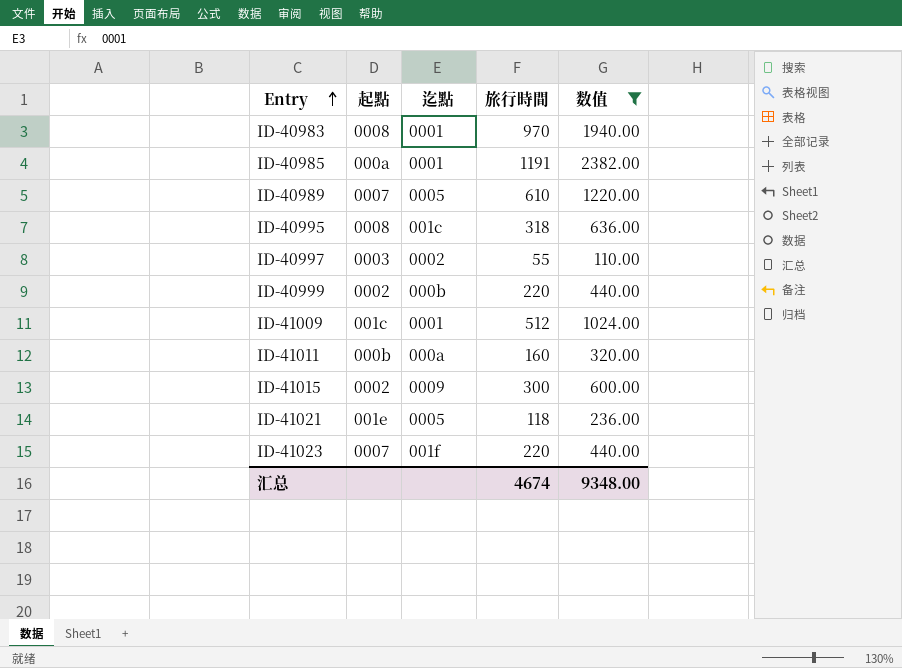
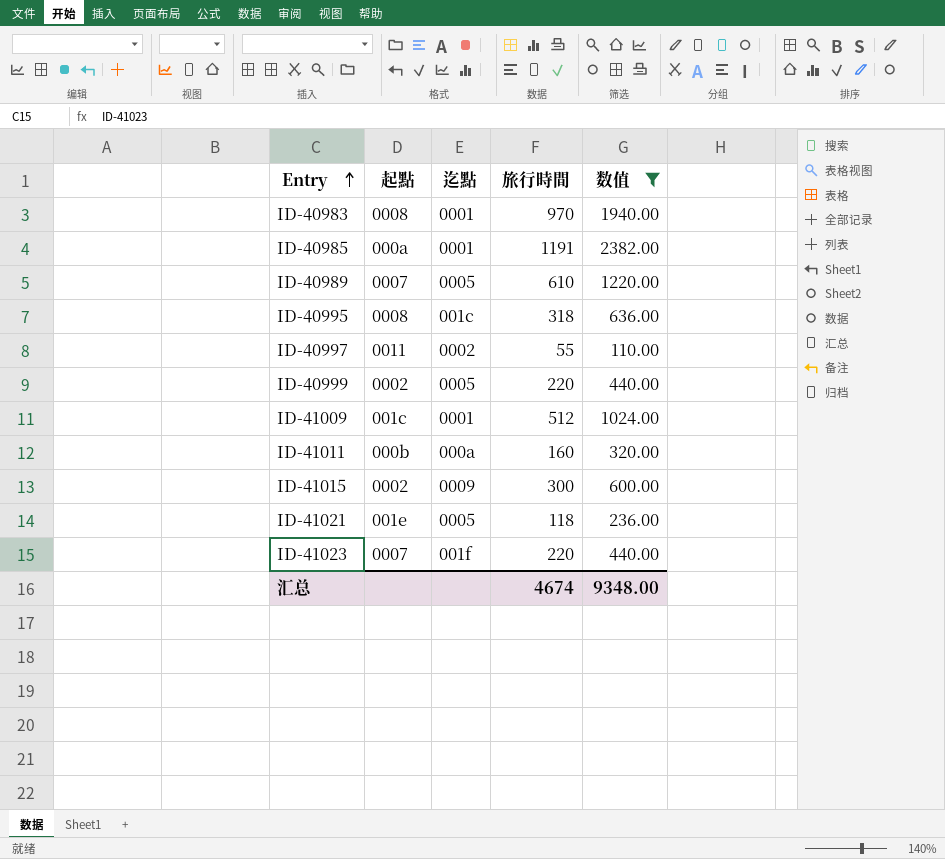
ID-40997 | 起點: 0003 -> 0011
ID-40999 | 迄點: 000b -> 0005

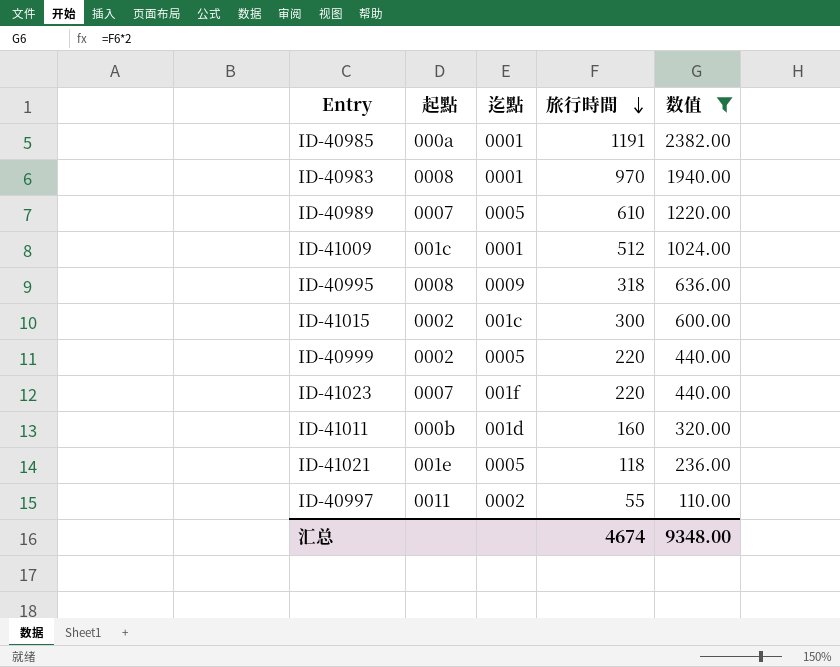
row order: Entry ascending -> 旅行時間 descending
ID-40995 | 迄點: 001c -> 0009
ID-41015 | 迄點: 0009 -> 001c
ID-41011 | 迄點: 000a -> 001d

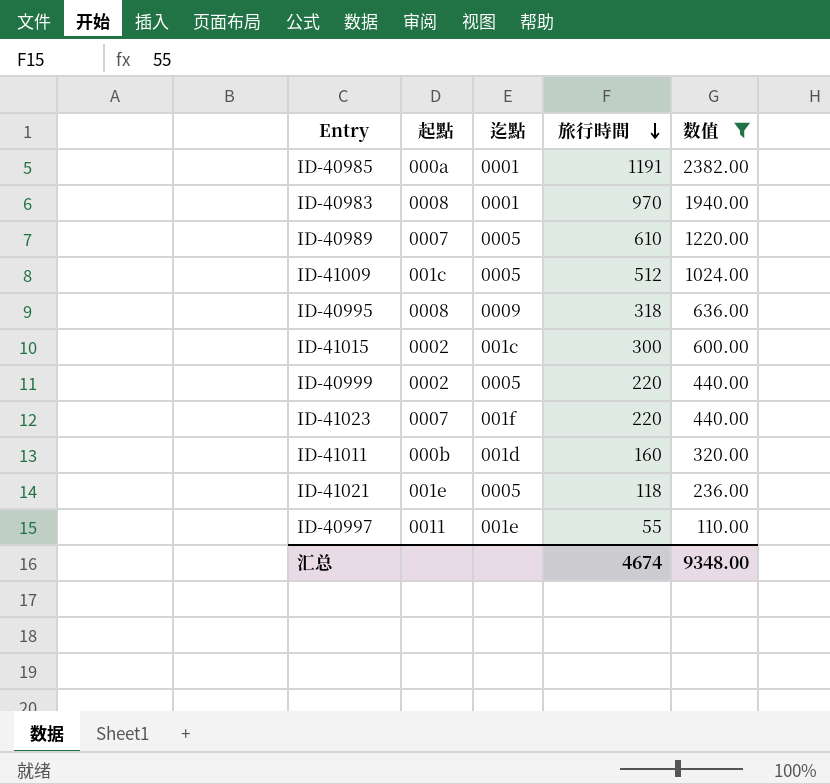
ID-41009 | 迄點: 0001 -> 0005
ID-40997 | 迄點: 0002 -> 001e

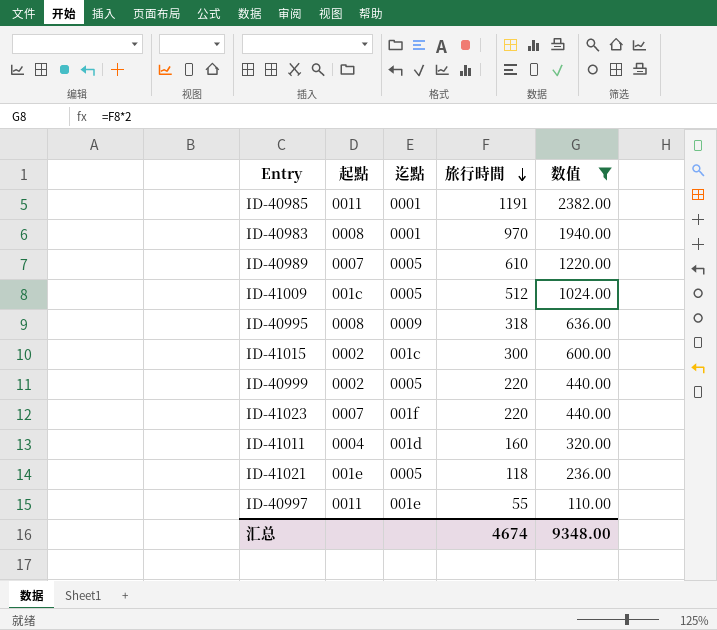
ID-40985 | 起點: 000a -> 0011
ID-41011 | 起點: 000b -> 0004

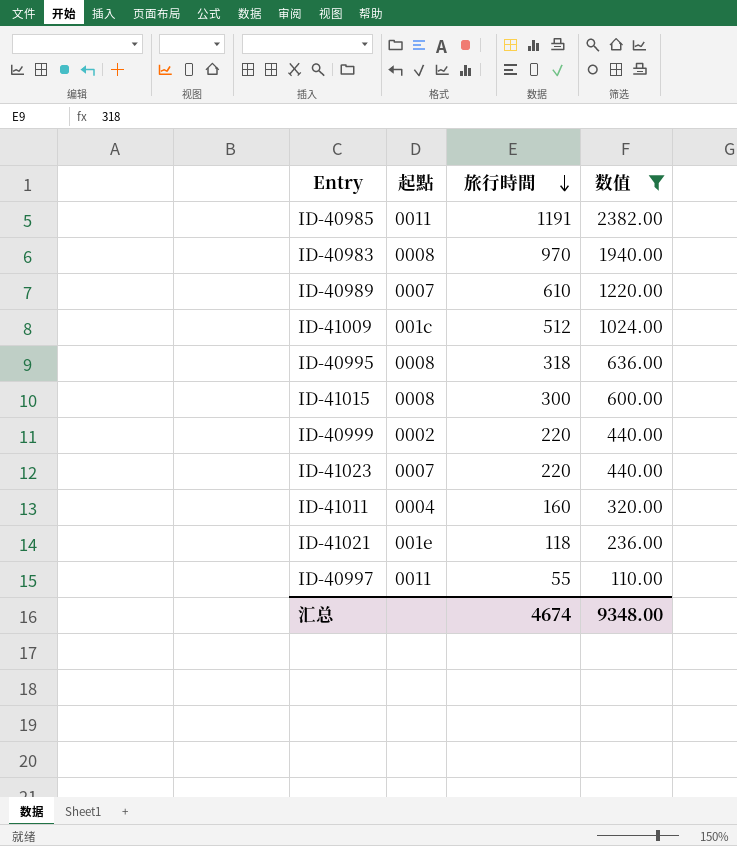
column 迄點 | position: 3 -> none
ID-41015 | 起點: 0002 -> 0008

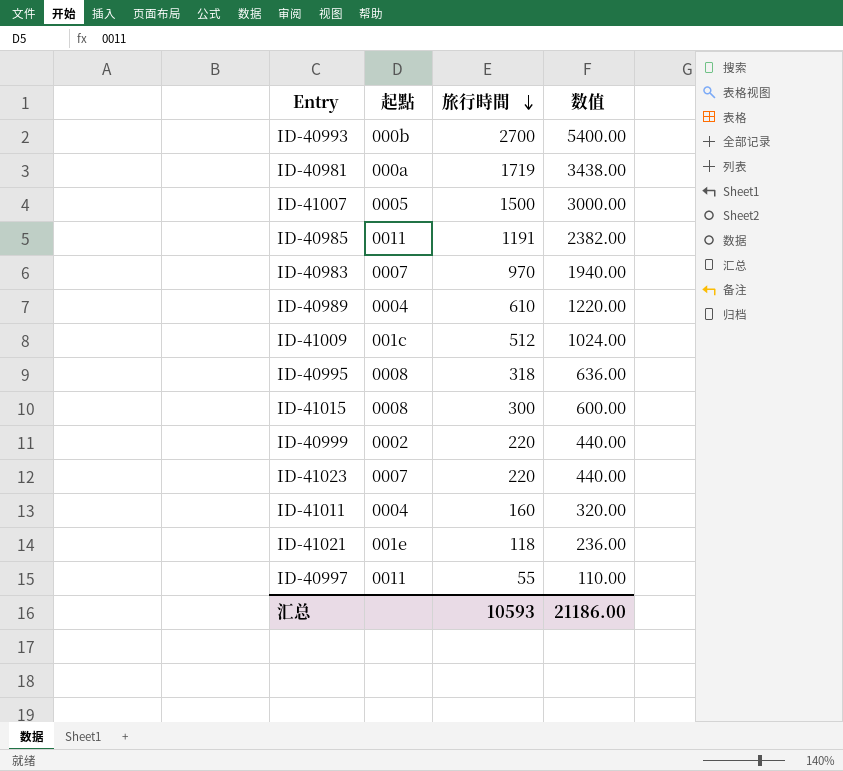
filter: 数值 <= 2382.00 -> none
ID-40983 | 起點: 0008 -> 0007
ID-40989 | 起點: 0007 -> 0004
汇总 | 旅行時間: 4674 -> 10593
汇总 | 数值: 9348.00 -> 21186.00

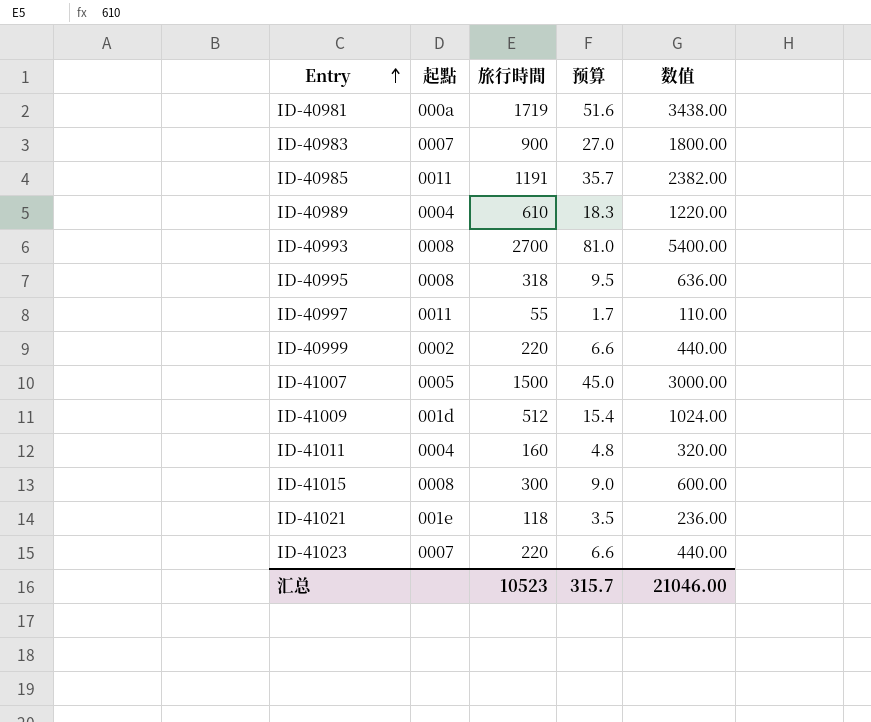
row order: 旅行時間 descending -> Entry ascending
column 预算 | formula: none -> [旅行時間] * 0.03
ID-40983 | 旅行時間: 970 -> 900
ID-40983 | 数值: 1940.00 -> 1800.00
ID-40993 | 起點: 000b -> 0008
ID-41009 | 起點: 001c -> 001d
汇总 | 旅行時間: 10593 -> 10523
汇总 | 数值: 21186.00 -> 21046.00

